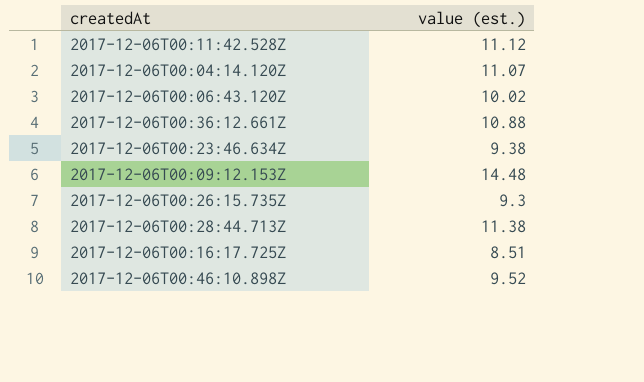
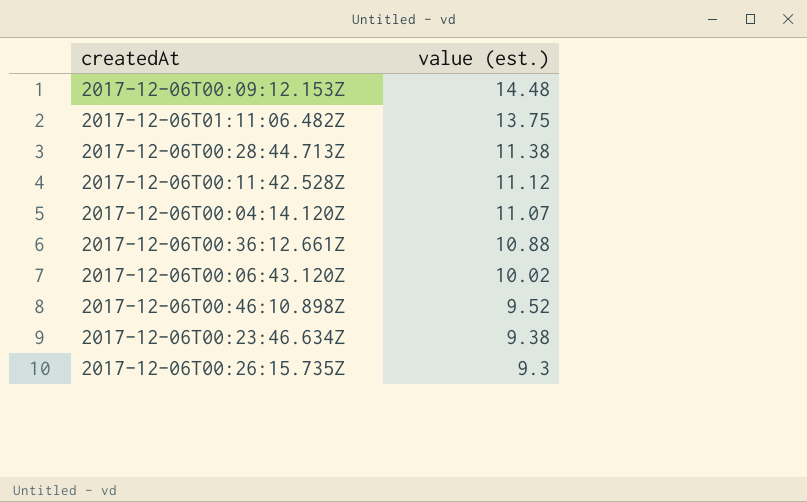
row order: none -> value (est.) descending
row 2017-12-06T00:16:17.725Z: 8.51 -> none
row 2017-12-06T01:11:06.482Z: none -> 13.75

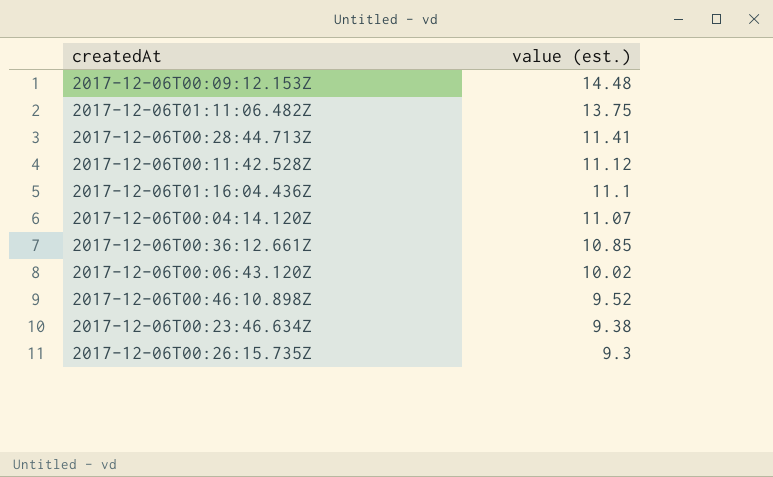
2017-12-06T00:28:44.713Z | value (est.): 11.38 -> 11.41
row 2017-12-06T01:16:04.436Z: none -> 11.1
2017-12-06T00:36:12.661Z | value (est.): 10.88 -> 10.85

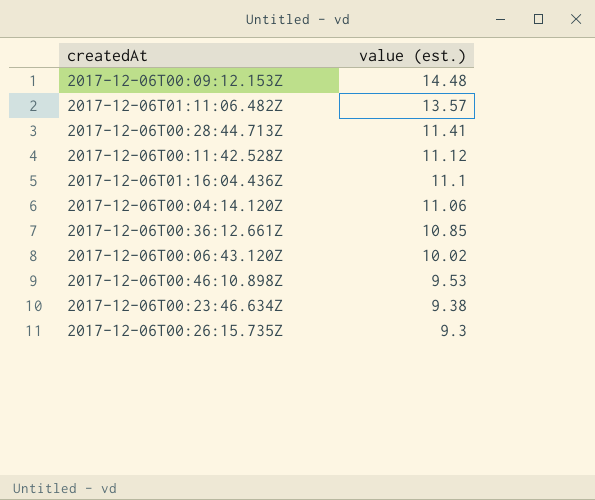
2017-12-06T01:11:06.482Z | value (est.): 13.75 -> 13.57
2017-12-06T00:04:14.120Z | value (est.): 11.07 -> 11.06
2017-12-06T00:46:10.898Z | value (est.): 9.52 -> 9.53

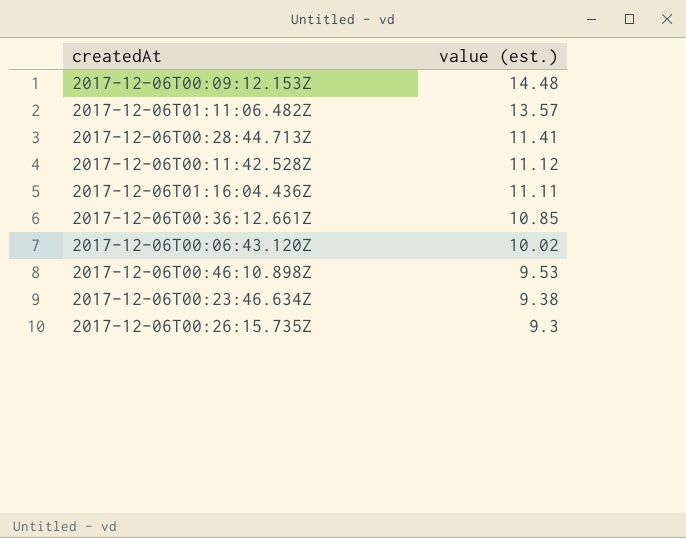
row 2017-12-06T00:04:14.120Z: 11.06 -> none
2017-12-06T01:16:04.436Z | value (est.): 11.1 -> 11.11

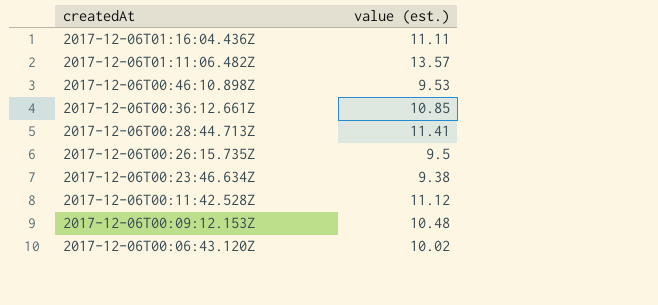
row order: value (est.) descending -> createdAt descending
2017-12-06T00:26:15.735Z | value (est.): 9.3 -> 9.5
2017-12-06T00:09:12.153Z | value (est.): 14.48 -> 10.48

